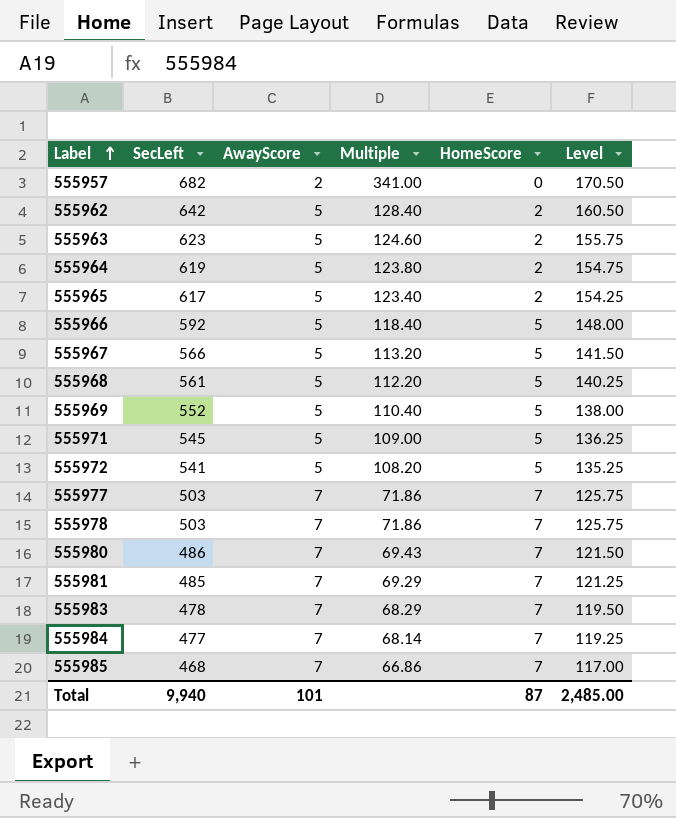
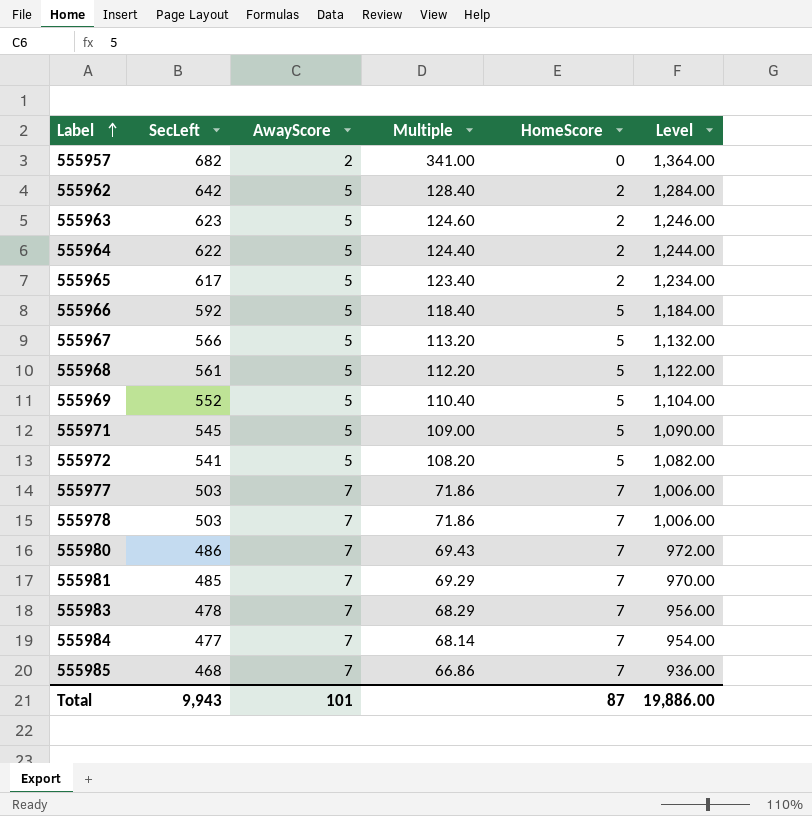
column Level | formula: [SecLeft] * 0.25 -> [SecLeft] * 2
555964 | SecLeft: 619 -> 622
555964 | Multiple: 123.80 -> 124.40
Total | SecLeft: 9,940 -> 9,943
Total | Level: 2,485.00 -> 19,886.00

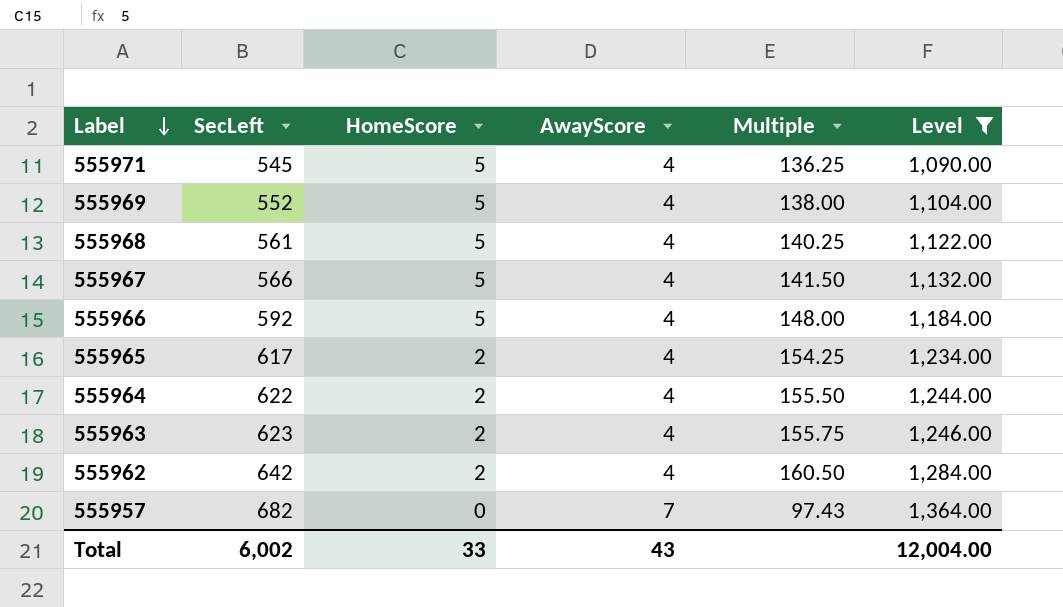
filter: none -> Level >= 1,090.00
row order: Label ascending -> Label descending
column HomeScore | position: 5 -> 3
555971 | AwayScore: 5 -> 4
555971 | Multiple: 109.00 -> 136.25
555969 | AwayScore: 5 -> 4
555969 | Multiple: 110.40 -> 138.00
555968 | AwayScore: 5 -> 4
555968 | Multiple: 112.20 -> 140.25
555967 | AwayScore: 5 -> 4
555967 | Multiple: 113.20 -> 141.50
555966 | AwayScore: 5 -> 4
555966 | Multiple: 118.40 -> 148.00
555965 | AwayScore: 5 -> 4
555965 | Multiple: 123.40 -> 154.25
555964 | AwayScore: 5 -> 4
555964 | Multiple: 124.40 -> 155.50
555963 | AwayScore: 5 -> 4
555963 | Multiple: 124.60 -> 155.75
555962 | AwayScore: 5 -> 4
555962 | Multiple: 128.40 -> 160.50
555957 | AwayScore: 2 -> 7
555957 | Multiple: 341.00 -> 97.43
Total | SecLeft: 9,943 -> 6,002
Total | HomeScore: 87 -> 33
Total | AwayScore: 101 -> 43
Total | Level: 19,886.00 -> 12,004.00

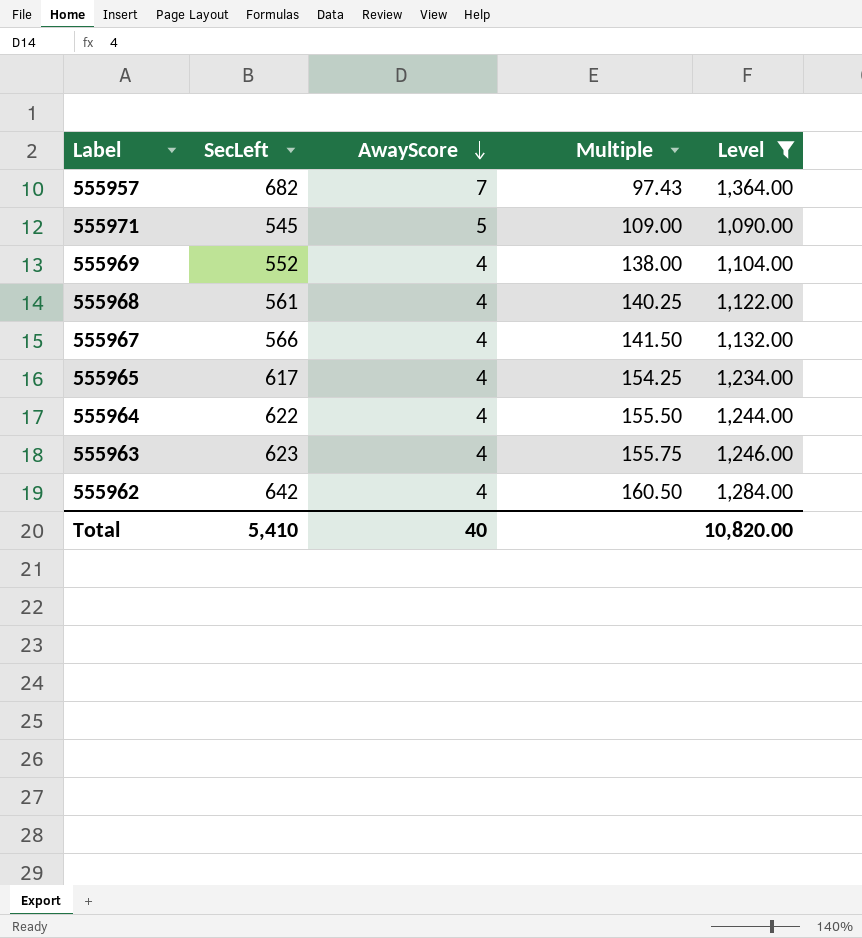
row order: Label descending -> AwayScore descending
column HomeScore | position: 3 -> none
row 555966: 592 | 5 | 4 | 148.00 | 1,184.00 -> none
555971 | AwayScore: 4 -> 5
555971 | Multiple: 136.25 -> 109.00
Total | SecLeft: 6,002 -> 5,410
Total | AwayScore: 43 -> 40
Total | Level: 12,004.00 -> 10,820.00

